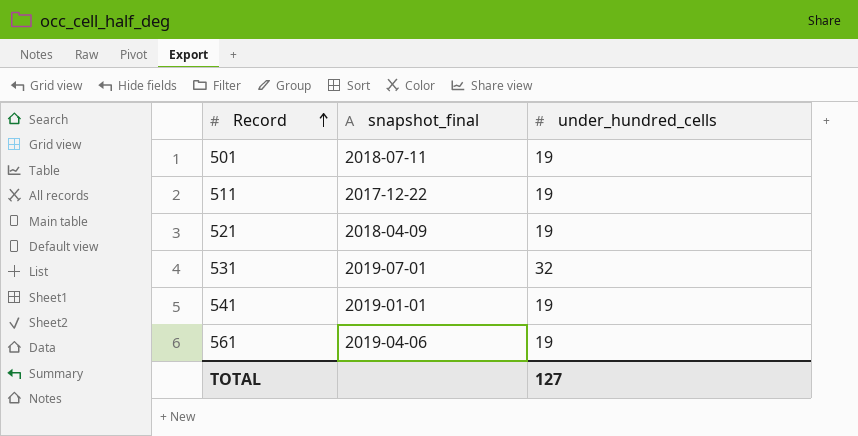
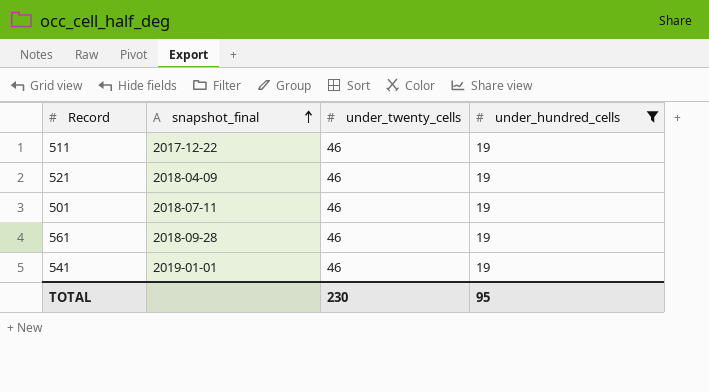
filter: none -> under_hundred_cells = 19
row order: Record ascending -> snapshot_final ascending
column under_twenty_cells | position: none -> 3
561 | snapshot_final: 2019-04-06 -> 2018-09-28
TOTAL | under_hundred_cells: 127 -> 95

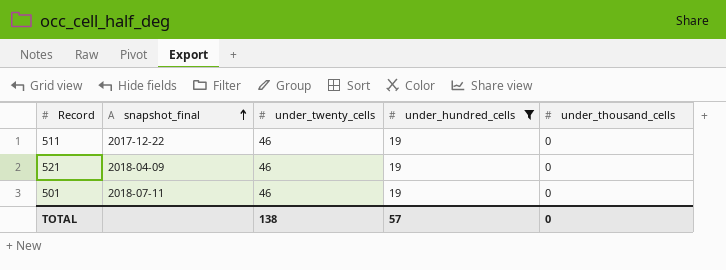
column under_thousand_cells | position: none -> 5
row 561: 2018-09-28 | 46 | 19 -> none
row 541: 2019-01-01 | 46 | 19 -> none
TOTAL | under_twenty_cells: 230 -> 138
TOTAL | under_hundred_cells: 95 -> 57

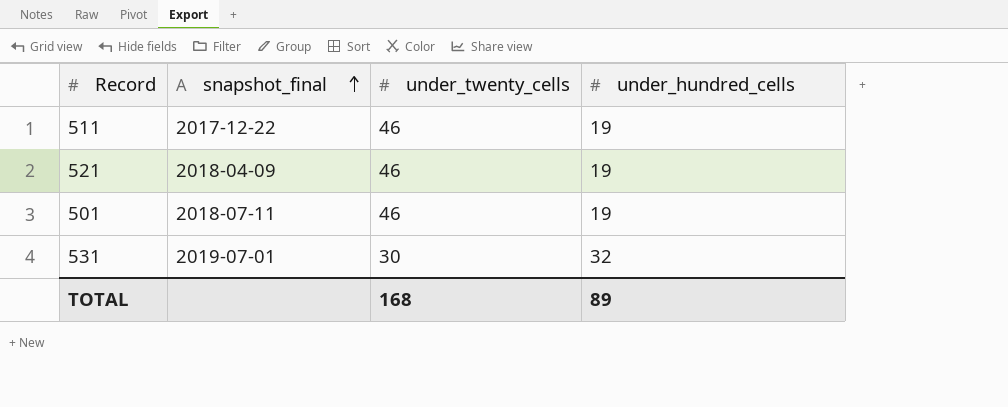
filter: under_hundred_cells = 19 -> none
column under_thousand_cells | position: 5 -> none
TOTAL | under_twenty_cells: 138 -> 168
TOTAL | under_hundred_cells: 57 -> 89

